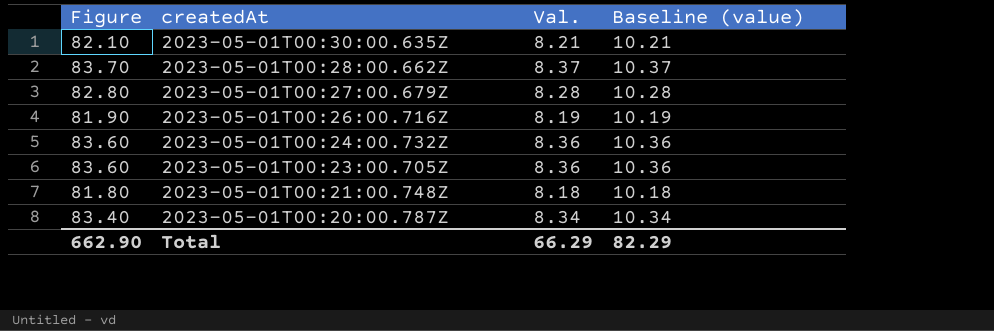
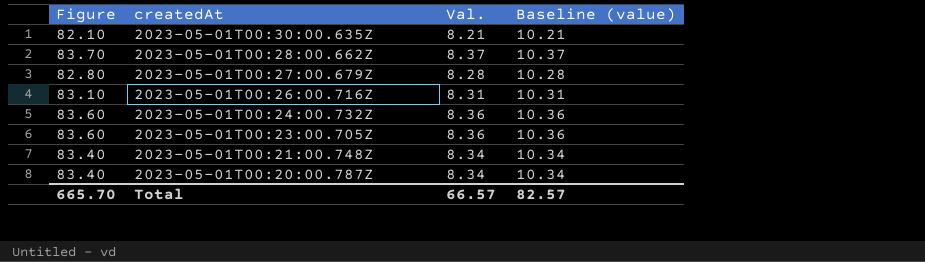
2023-05-01T00:26:00.716Z | Figure: 81.90 -> 83.10
2023-05-01T00:26:00.716Z | Val.: 8.19 -> 8.31
2023-05-01T00:26:00.716Z | Baseline (value): 10.19 -> 10.31
2023-05-01T00:21:00.748Z | Figure: 81.80 -> 83.40
2023-05-01T00:21:00.748Z | Val.: 8.18 -> 8.34
2023-05-01T00:21:00.748Z | Baseline (value): 10.18 -> 10.34
Total | Figure: 662.90 -> 665.70
Total | Val.: 66.29 -> 66.57
Total | Baseline (value): 82.29 -> 82.57

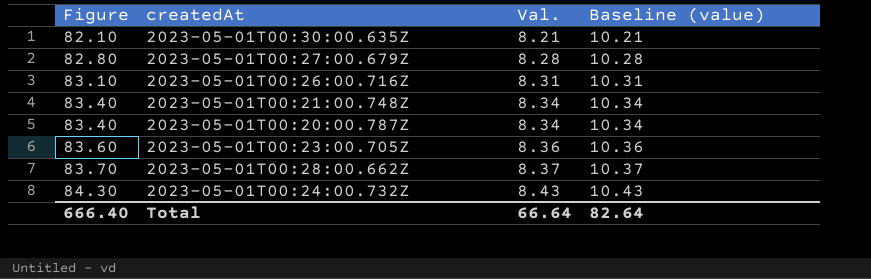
row order: createdAt descending -> Figure ascending
2023-05-01T00:24:00.732Z | Figure: 83.60 -> 84.30
2023-05-01T00:24:00.732Z | Val.: 8.36 -> 8.43
2023-05-01T00:24:00.732Z | Baseline (value): 10.36 -> 10.43
Total | Figure: 665.70 -> 666.40
Total | Val.: 66.57 -> 66.64
Total | Baseline (value): 82.57 -> 82.64

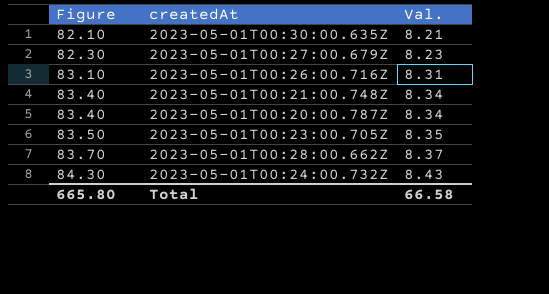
column Baseline (value) | formula: [Val.] + 2 -> none
2023-05-01T00:27:00.679Z | Figure: 82.80 -> 82.30
2023-05-01T00:27:00.679Z | Val.: 8.28 -> 8.23
2023-05-01T00:23:00.705Z | Figure: 83.60 -> 83.50
2023-05-01T00:23:00.705Z | Val.: 8.36 -> 8.35
Total | Figure: 666.40 -> 665.80
Total | Val.: 66.64 -> 66.58

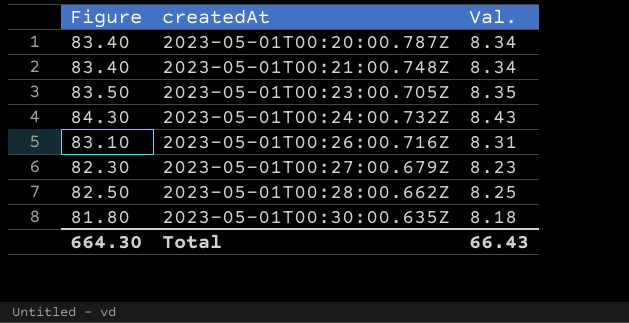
row order: Figure ascending -> createdAt ascending
2023-05-01T00:28:00.662Z | Figure: 83.70 -> 82.50
2023-05-01T00:28:00.662Z | Val.: 8.37 -> 8.25
2023-05-01T00:30:00.635Z | Figure: 82.10 -> 81.80
2023-05-01T00:30:00.635Z | Val.: 8.21 -> 8.18
Total | Figure: 665.80 -> 664.30
Total | Val.: 66.58 -> 66.43

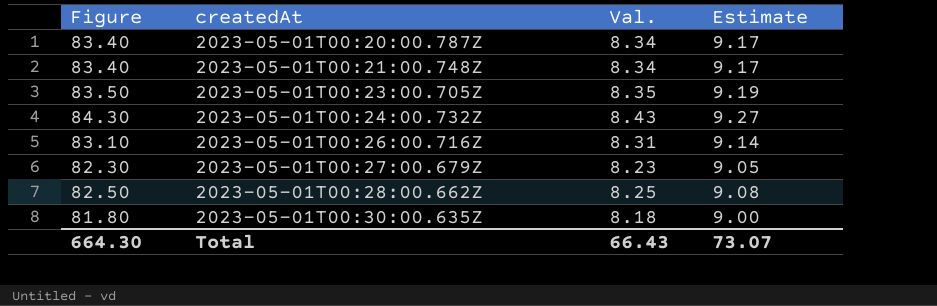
column Estimate | formula: none -> [Val.] * 1.1

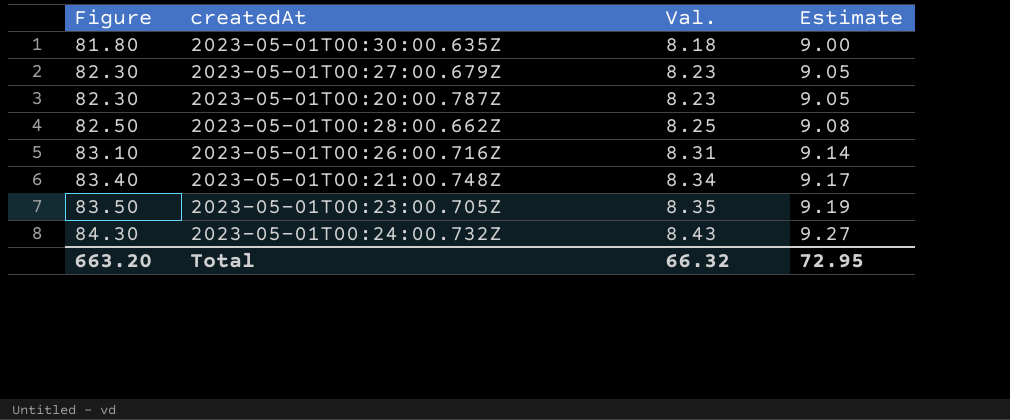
row order: createdAt ascending -> Figure ascending
2023-05-01T00:20:00.787Z | Figure: 83.40 -> 82.30
2023-05-01T00:20:00.787Z | Val.: 8.34 -> 8.23
2023-05-01T00:20:00.787Z | Estimate: 9.17 -> 9.05
Total | Figure: 664.30 -> 663.20
Total | Val.: 66.43 -> 66.32
Total | Estimate: 73.07 -> 72.95

